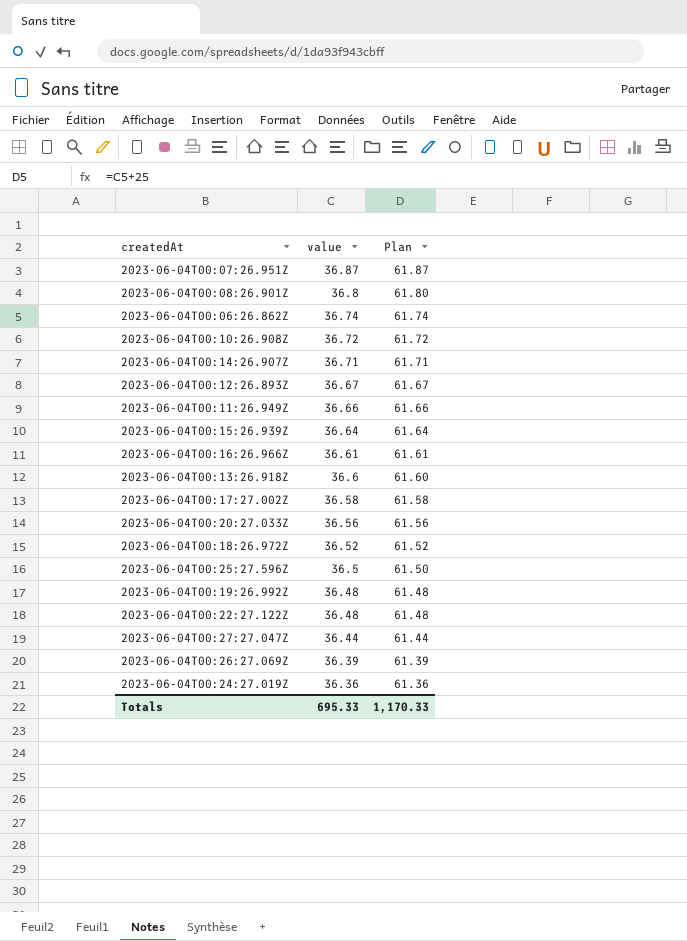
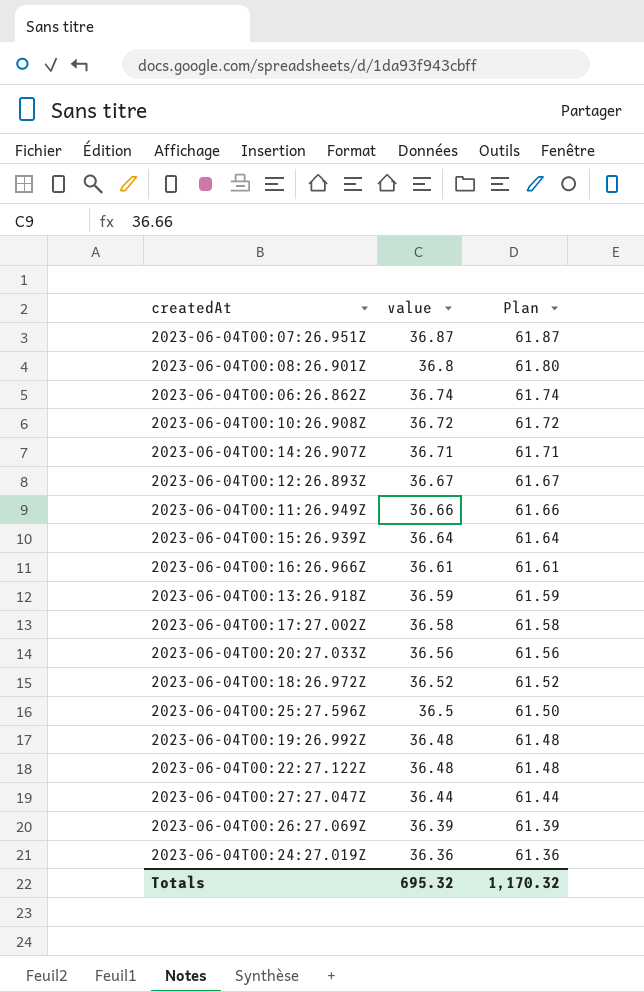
2023-06-04T00:13:26.918Z | value: 36.6 -> 36.59
2023-06-04T00:13:26.918Z | Plan: 61.60 -> 61.59
Totals | value: 695.33 -> 695.32
Totals | Plan: 1,170.33 -> 1,170.32

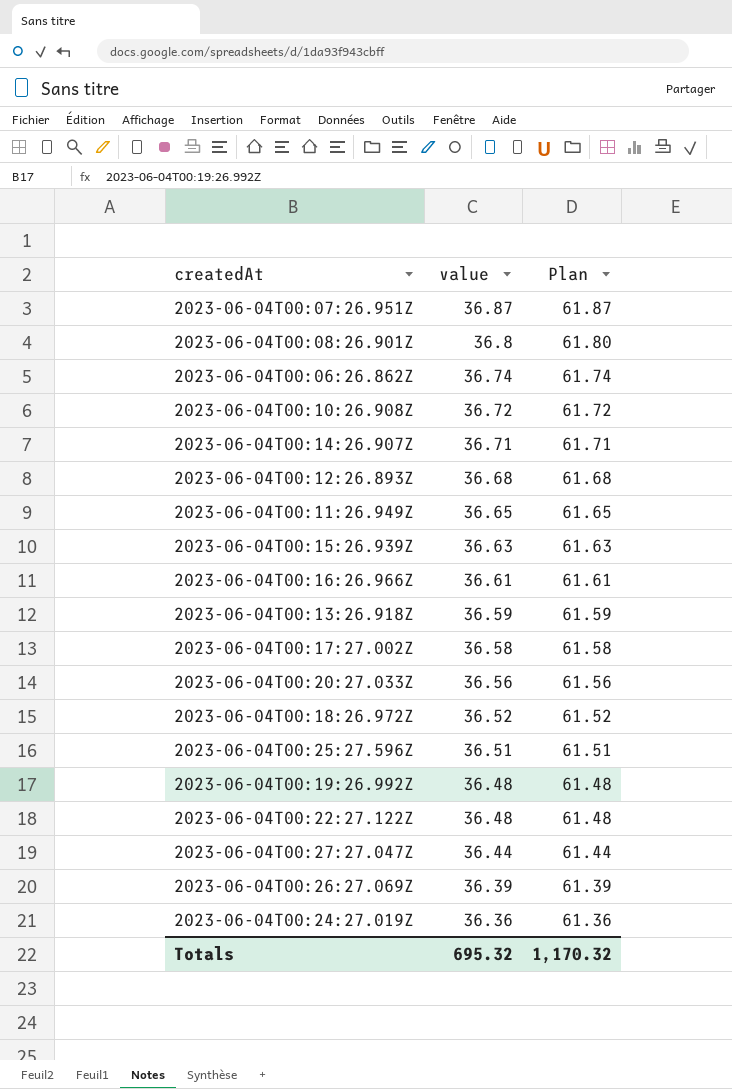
2023-06-04T00:12:26.893Z | value: 36.67 -> 36.68
2023-06-04T00:12:26.893Z | Plan: 61.67 -> 61.68
2023-06-04T00:11:26.949Z | value: 36.66 -> 36.65
2023-06-04T00:11:26.949Z | Plan: 61.66 -> 61.65
2023-06-04T00:15:26.939Z | value: 36.64 -> 36.63
2023-06-04T00:15:26.939Z | Plan: 61.64 -> 61.63
2023-06-04T00:25:27.596Z | value: 36.5 -> 36.51
2023-06-04T00:25:27.596Z | Plan: 61.50 -> 61.51

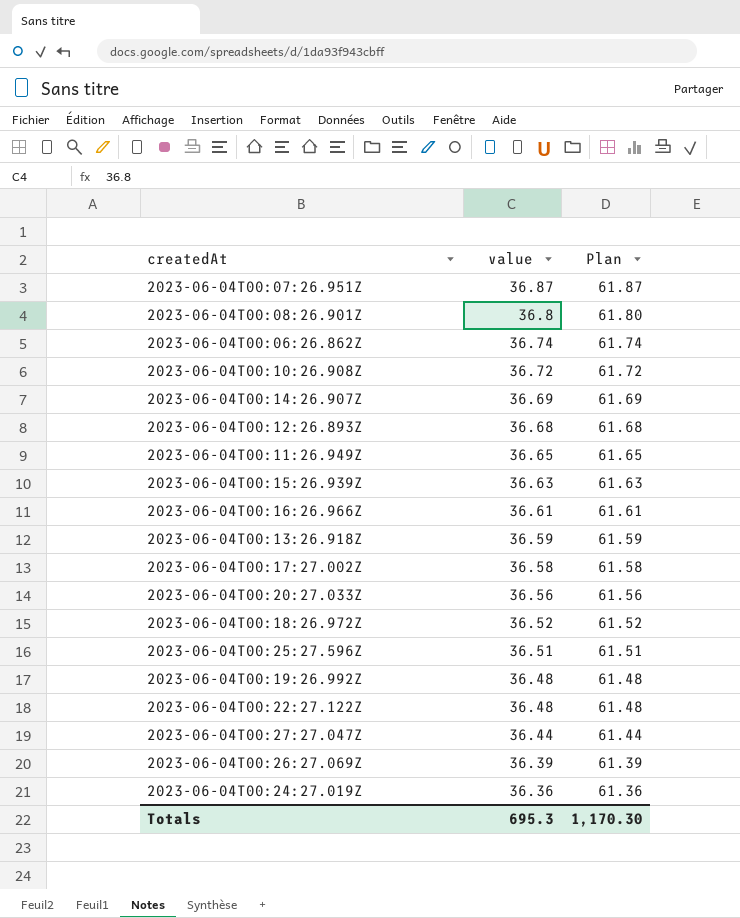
2023-06-04T00:14:26.907Z | value: 36.71 -> 36.69
2023-06-04T00:14:26.907Z | Plan: 61.71 -> 61.69
Totals | value: 695.32 -> 695.3
Totals | Plan: 1,170.32 -> 1,170.30

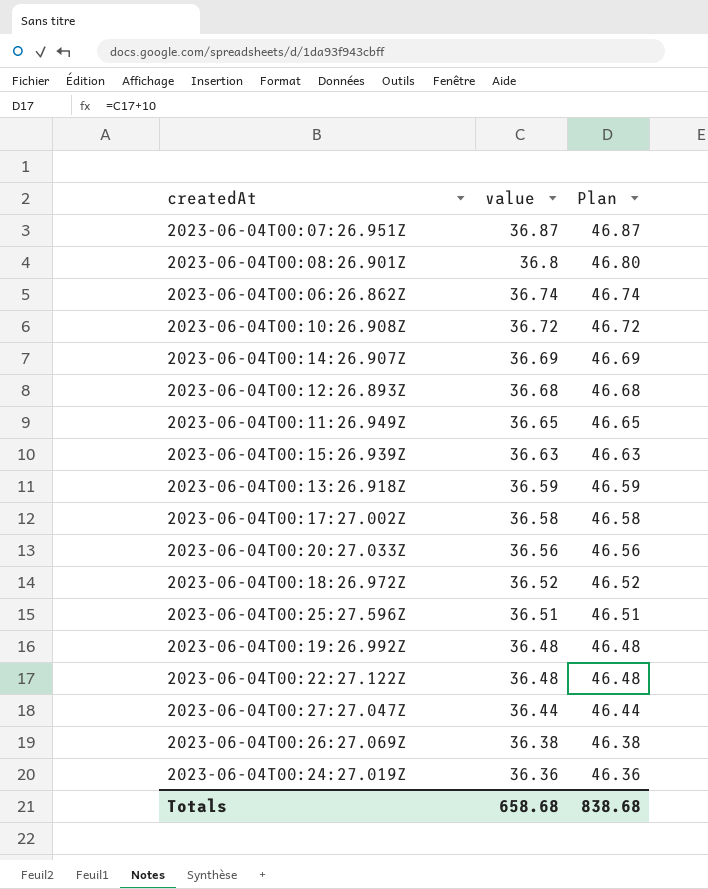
column Plan | formula: [value] + 25 -> [value] + 10
row 2023-06-04T00:16:26.966Z: 36.61 | 61.61 -> none
2023-06-04T00:26:27.069Z | value: 36.39 -> 36.38
Totals | value: 695.3 -> 658.68
Totals | Plan: 1,170.30 -> 838.68

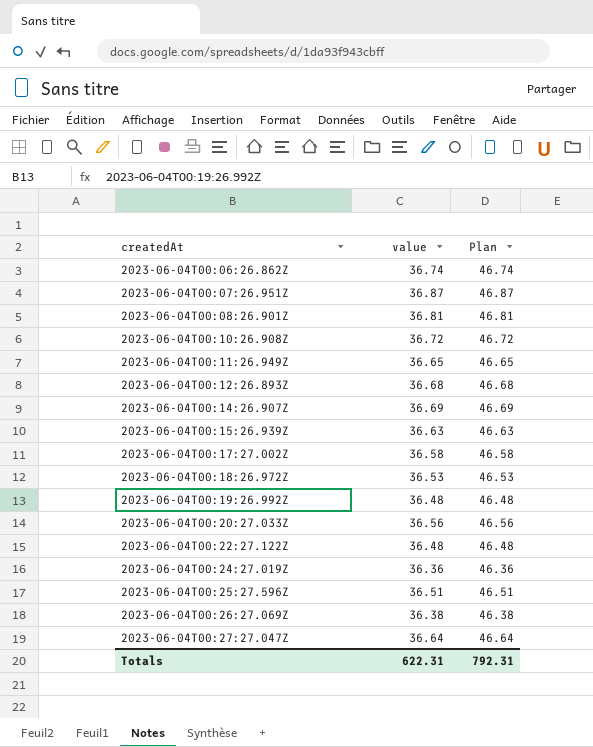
row order: value descending -> createdAt ascending
row 2023-06-04T00:13:26.918Z: 36.59 | 46.59 -> none
2023-06-04T00:08:26.901Z | value: 36.8 -> 36.81
2023-06-04T00:08:26.901Z | Plan: 46.80 -> 46.81
2023-06-04T00:18:26.972Z | value: 36.52 -> 36.53
2023-06-04T00:18:26.972Z | Plan: 46.52 -> 46.53
2023-06-04T00:27:27.047Z | value: 36.44 -> 36.64
2023-06-04T00:27:27.047Z | Plan: 46.44 -> 46.64
Totals | value: 658.68 -> 622.31
Totals | Plan: 838.68 -> 792.31

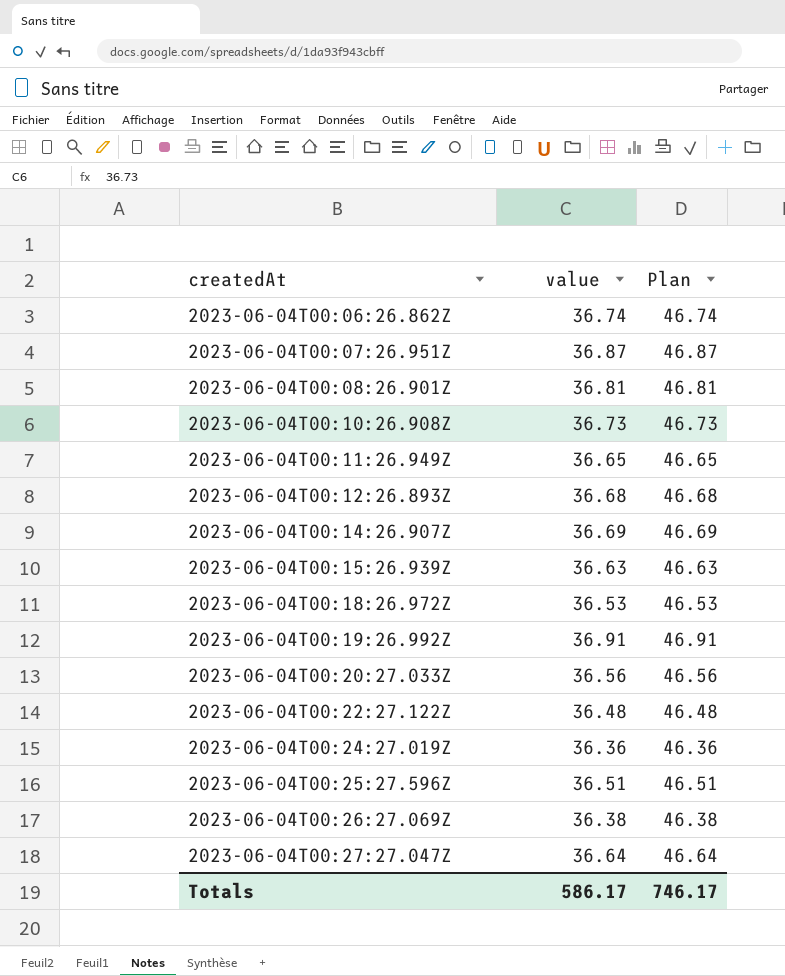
row 2023-06-04T00:17:27.002Z: 36.58 | 46.58 -> none
2023-06-04T00:10:26.908Z | value: 36.72 -> 36.73
2023-06-04T00:10:26.908Z | Plan: 46.72 -> 46.73
2023-06-04T00:19:26.992Z | value: 36.48 -> 36.91
2023-06-04T00:19:26.992Z | Plan: 46.48 -> 46.91
Totals | value: 622.31 -> 586.17
Totals | Plan: 792.31 -> 746.17

